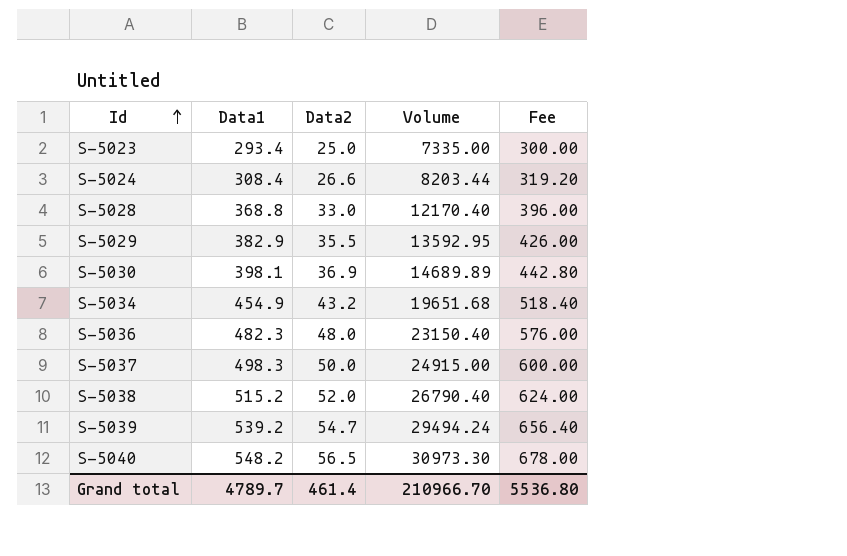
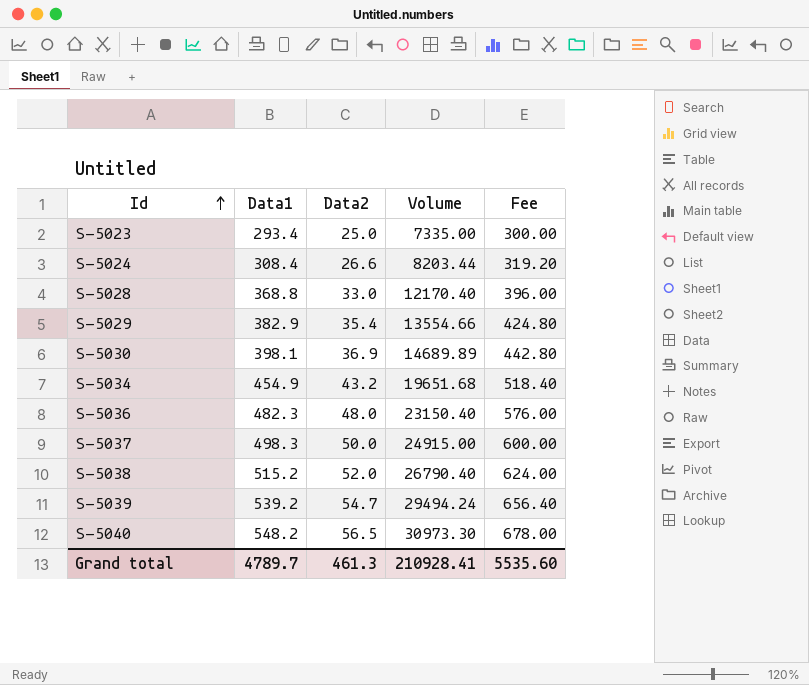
S-5029 | Data2: 35.5 -> 35.4
S-5029 | Volume: 13592.95 -> 13554.66
S-5029 | Fee: 426.00 -> 424.80
Grand total | Data2: 461.4 -> 461.3
Grand total | Volume: 210966.70 -> 210928.41
Grand total | Fee: 5536.80 -> 5535.60

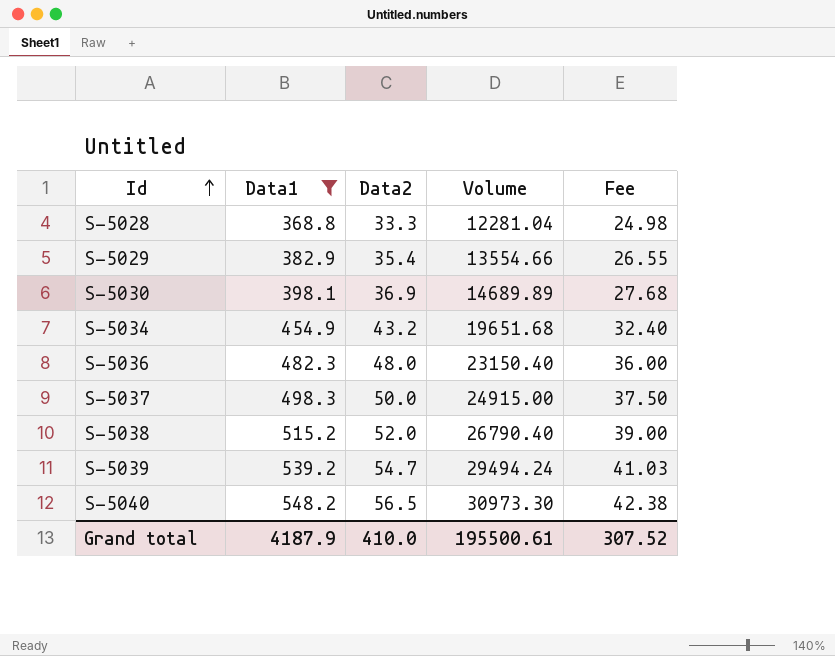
filter: none -> Data1 >= 368.8
column Fee | formula: [Data2] * 12 -> [Data2] * 0.75
S-5028 | Data2: 33.0 -> 33.3
S-5028 | Volume: 12170.40 -> 12281.04
Grand total | Data1: 4789.7 -> 4187.9
Grand total | Data2: 461.3 -> 410.0
Grand total | Volume: 210928.41 -> 195500.61
Grand total | Fee: 5535.60 -> 307.52

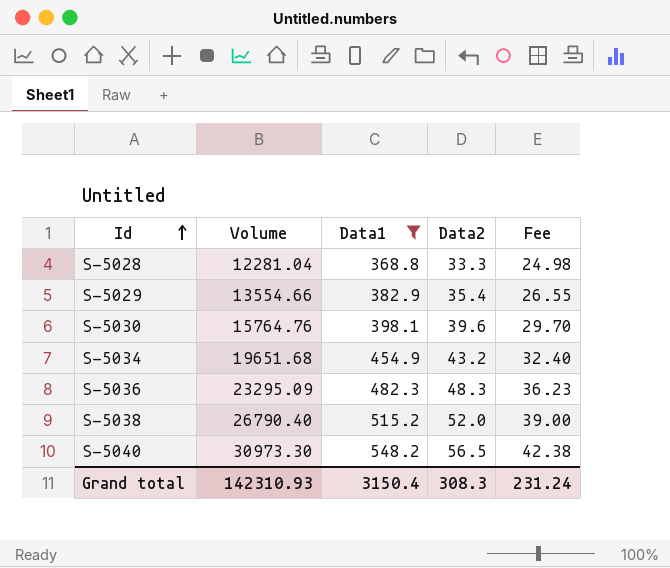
column Volume | position: 4 -> 2
row S-5037: 498.3 | 50.0 | 24915.00 | 37.50 -> none
row S-5039: 539.2 | 54.7 | 29494.24 | 41.03 -> none
S-5030 | Volume: 14689.89 -> 15764.76
S-5030 | Data2: 36.9 -> 39.6
S-5030 | Fee: 27.68 -> 29.70
S-5036 | Volume: 23150.40 -> 23295.09
S-5036 | Data2: 48.0 -> 48.3
S-5036 | Fee: 36.00 -> 36.23
Grand total | Volume: 195500.61 -> 142310.93
Grand total | Data1: 4187.9 -> 3150.4
Grand total | Data2: 410.0 -> 308.3
Grand total | Fee: 307.52 -> 231.24

